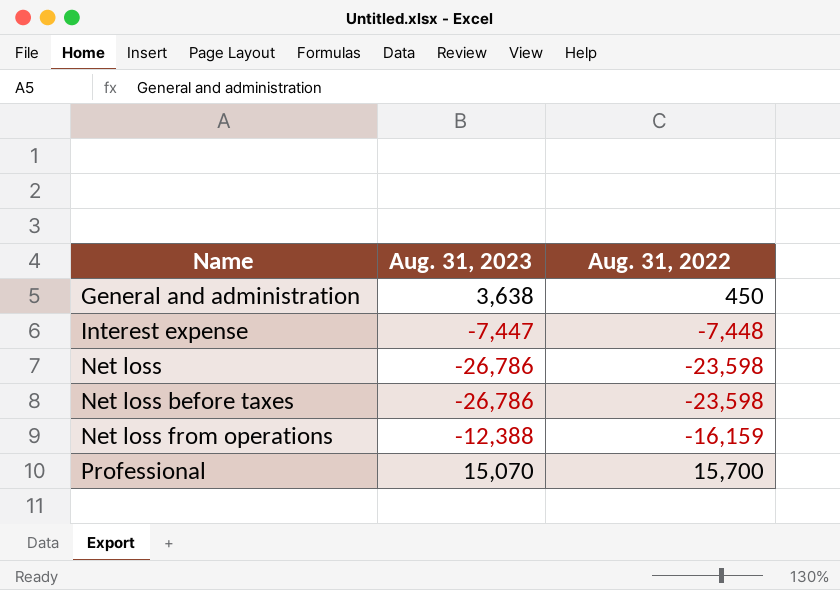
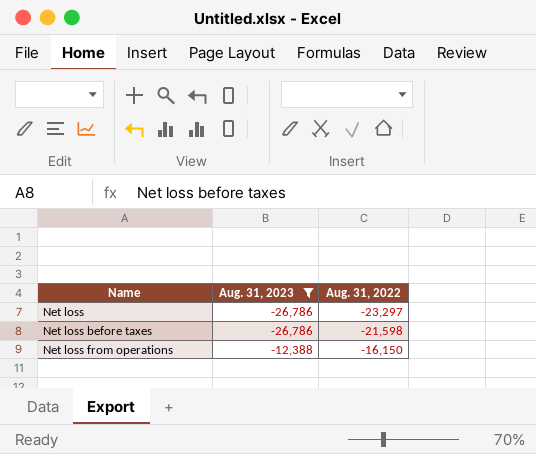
filter: none -> Aug. 31, 2023 <= -12,388
Net loss | Aug. 31, 2022: -23,598 -> -23,297
Net loss before taxes | Aug. 31, 2022: -23,598 -> -21,598
Net loss from operations | Aug. 31, 2022: -16,159 -> -16,150

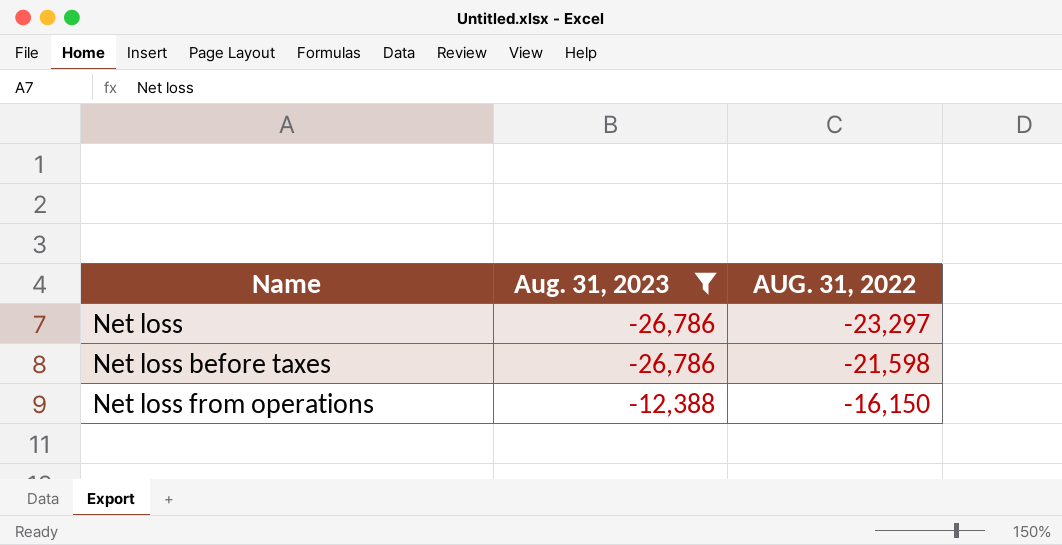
column name: Aug. 31, 2022 -> AUG. 31, 2022

